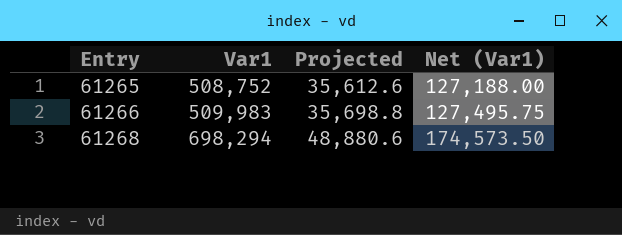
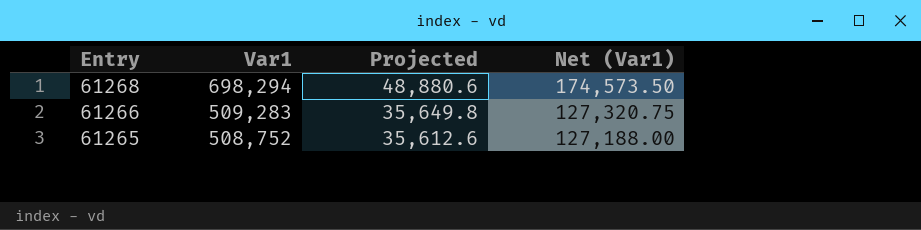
row order: Entry ascending -> Entry descending
61266 | Var1: 509,983 -> 509,283
61266 | Projected: 35,698.8 -> 35,649.8
61266 | Net (Var1): 127,495.75 -> 127,320.75

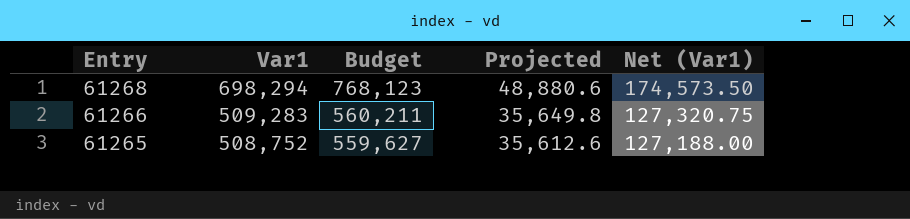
column Budget | formula: none -> [Var1] * 1.1

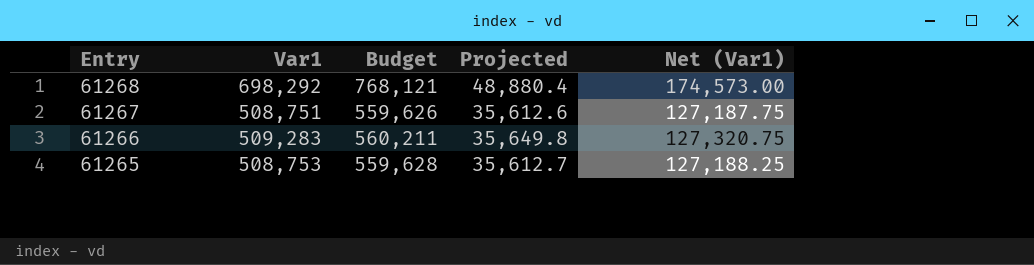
61268 | Var1: 698,294 -> 698,292
61268 | Budget: 768,123 -> 768,121
61268 | Projected: 48,880.6 -> 48,880.4
61268 | Net (Var1): 174,573.50 -> 174,573.00
row 61267: none -> 508,751 | 559,626 | 35,612.6 | 127,187.75
61265 | Var1: 508,752 -> 508,753
61265 | Budget: 559,627 -> 559,628
61265 | Projected: 35,612.6 -> 35,612.7
61265 | Net (Var1): 127,188.00 -> 127,188.25

